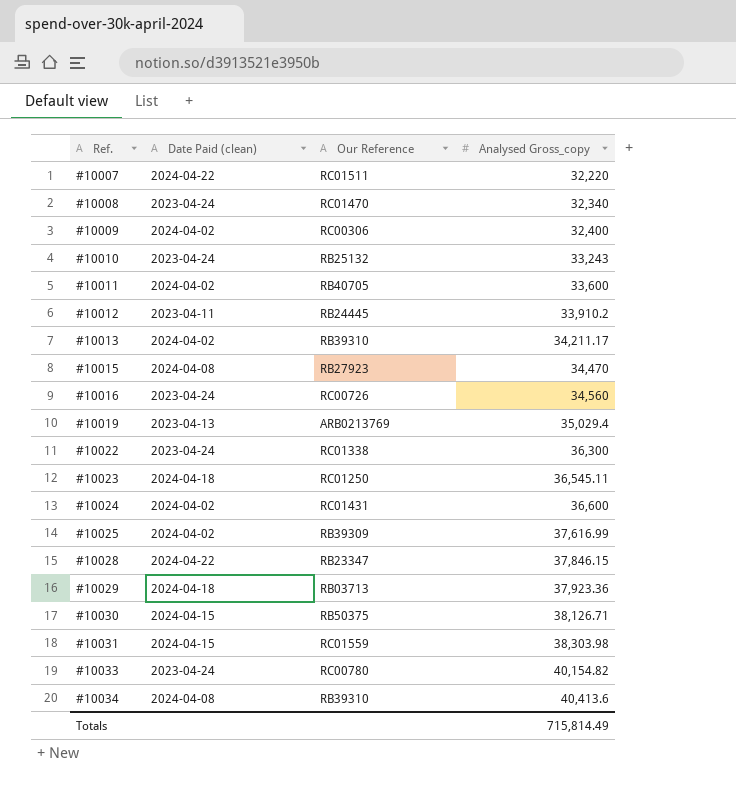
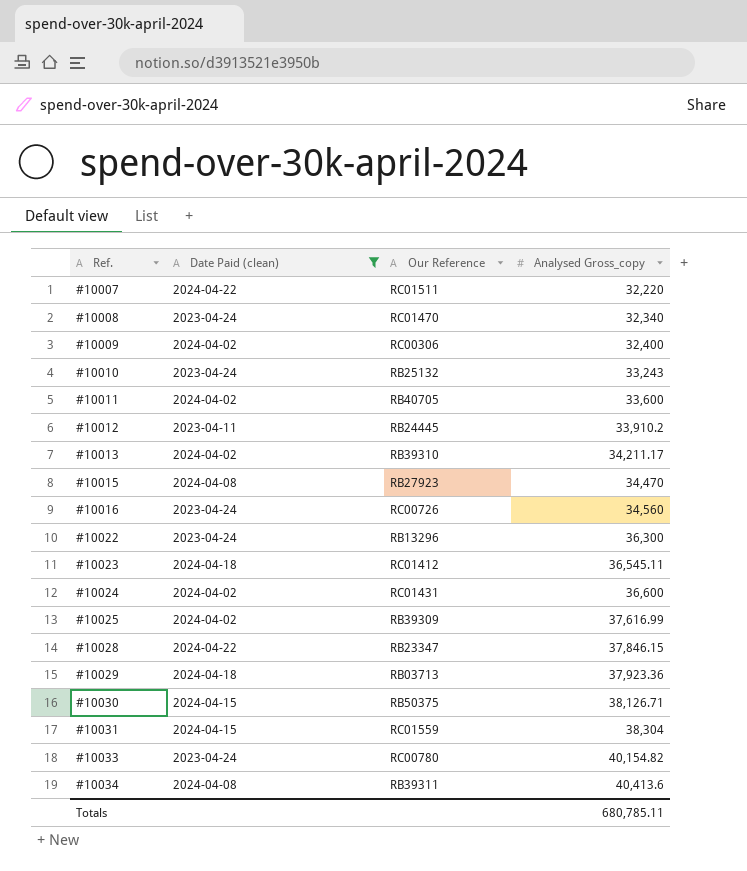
filter: none -> Date Paid (clean) != 2023-04-13
#10022 | Our Reference: RC01338 -> RB13296
#10023 | Our Reference: RC01250 -> RC01412
#10031 | Analysed Gross_copy: 38,303.98 -> 38,304
#10034 | Our Reference: RB39310 -> RB39311
Totals | Analysed Gross_copy: 715,814.49 -> 680,785.11

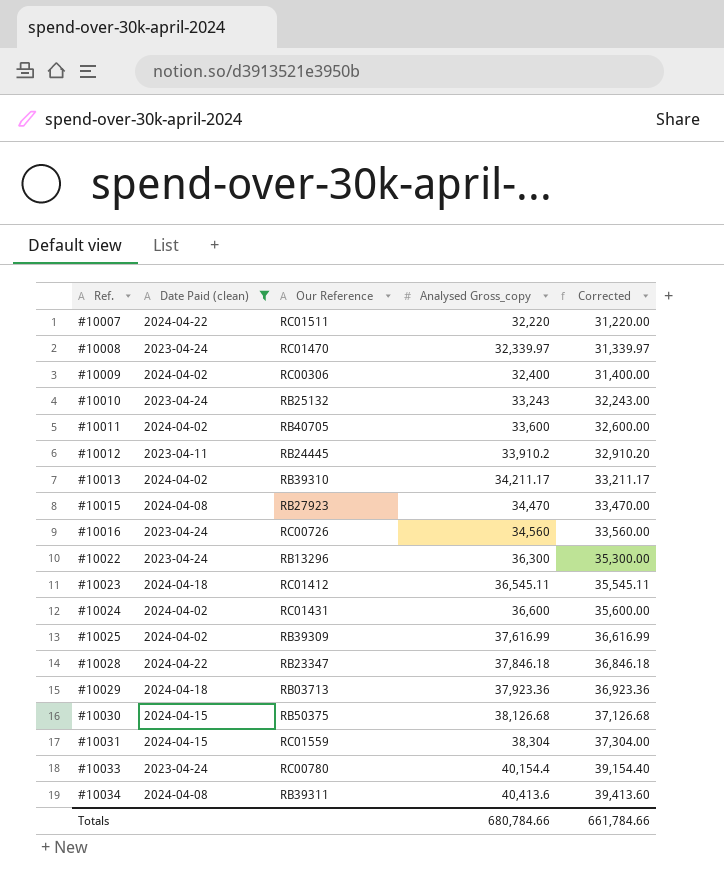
column Corrected | formula: none -> [Analysed Gross_copy] - 1000
#10008 | Analysed Gross_copy: 32,340 -> 32,339.97
#10028 | Analysed Gross_copy: 37,846.15 -> 37,846.18
#10030 | Analysed Gross_copy: 38,126.71 -> 38,126.68
#10033 | Analysed Gross_copy: 40,154.82 -> 40,154.4
Totals | Analysed Gross_copy: 680,785.11 -> 680,784.66

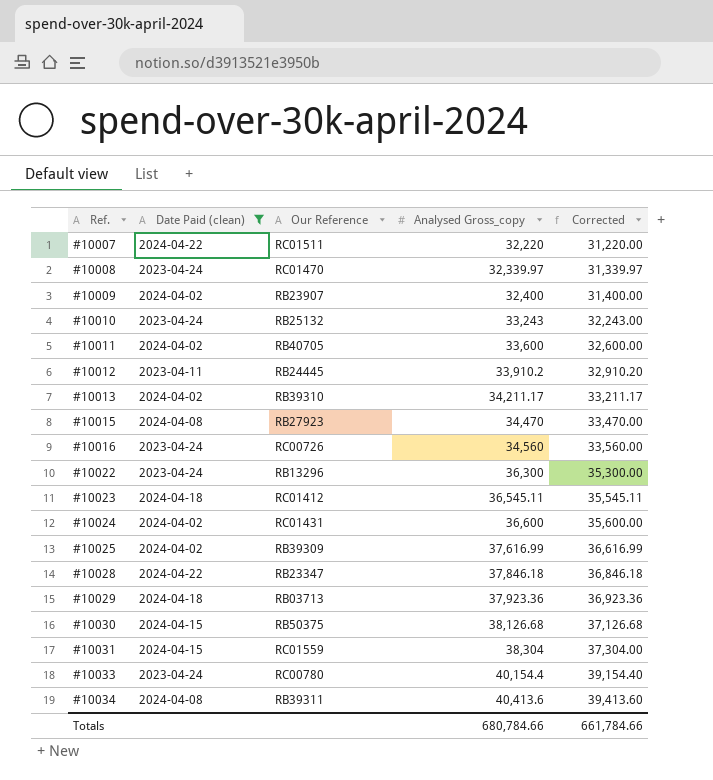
#10009 | Our Reference: RC00306 -> RB23907

